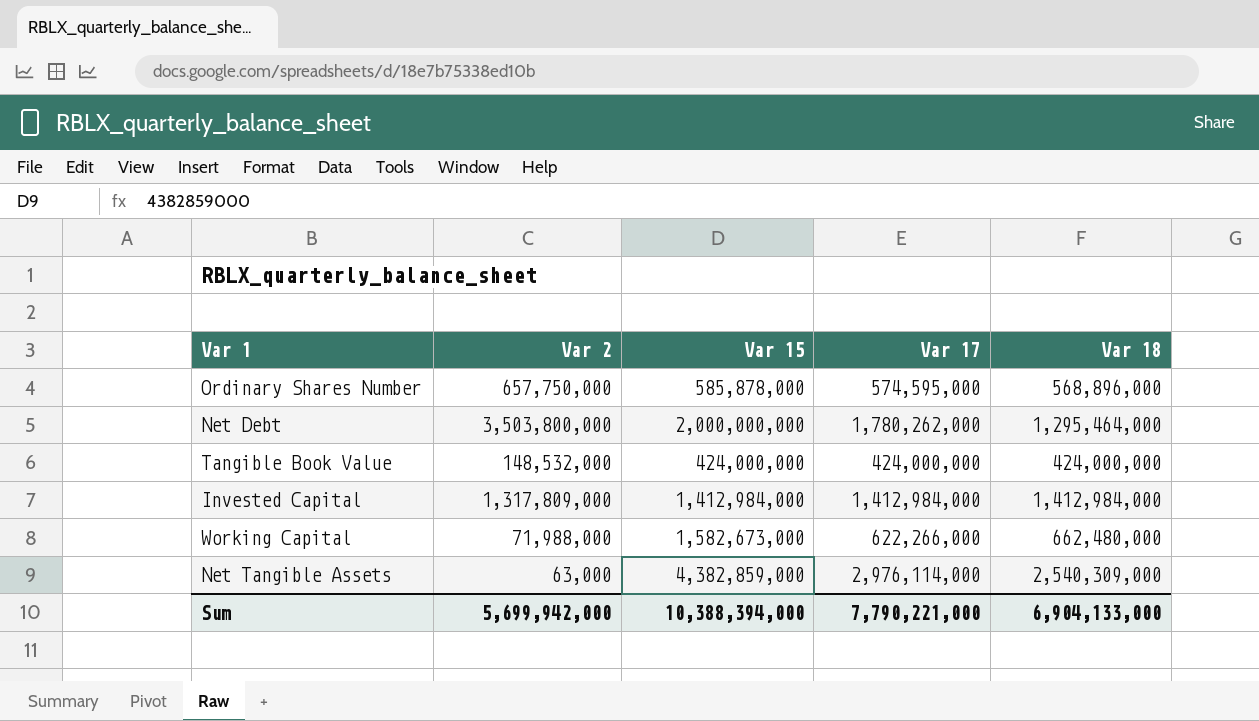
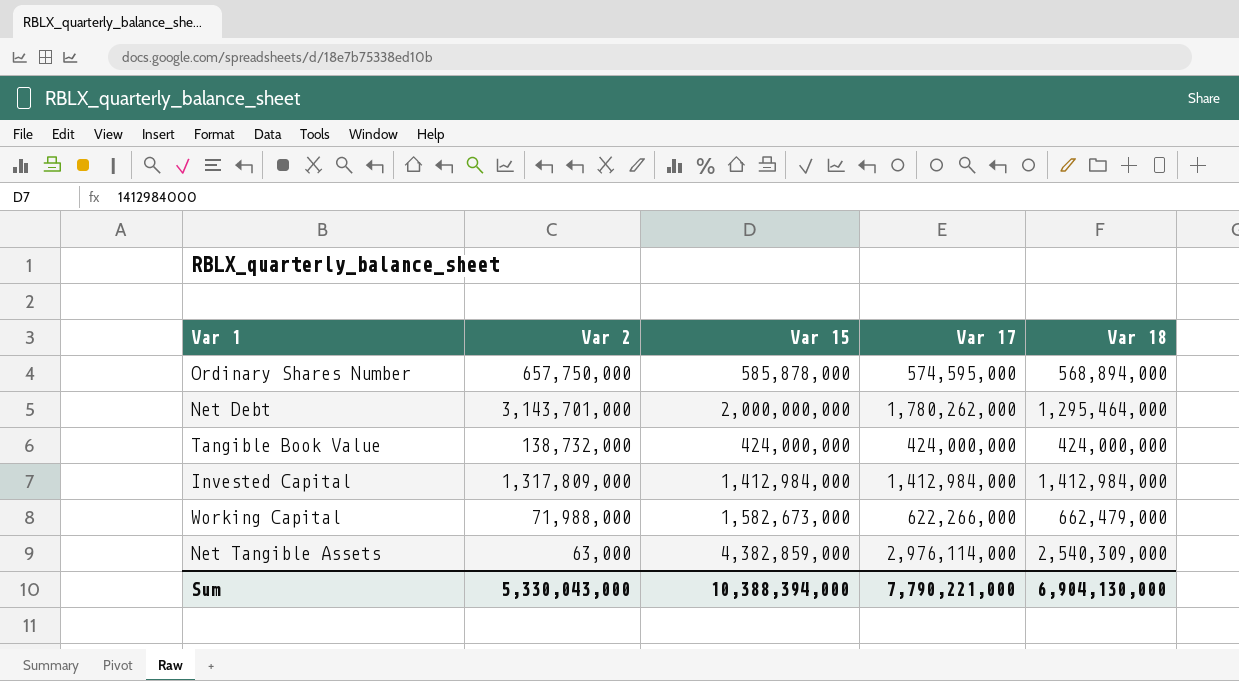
Ordinary Shares Number | Var 18: 568,896,000 -> 568,894,000
Net Debt | Var 2: 3,503,800,000 -> 3,143,701,000
Tangible Book Value | Var 2: 148,532,000 -> 138,732,000
Working Capital | Var 18: 662,480,000 -> 662,479,000
Sum | Var 2: 5,699,942,000 -> 5,330,043,000
Sum | Var 18: 6,904,133,000 -> 6,904,130,000

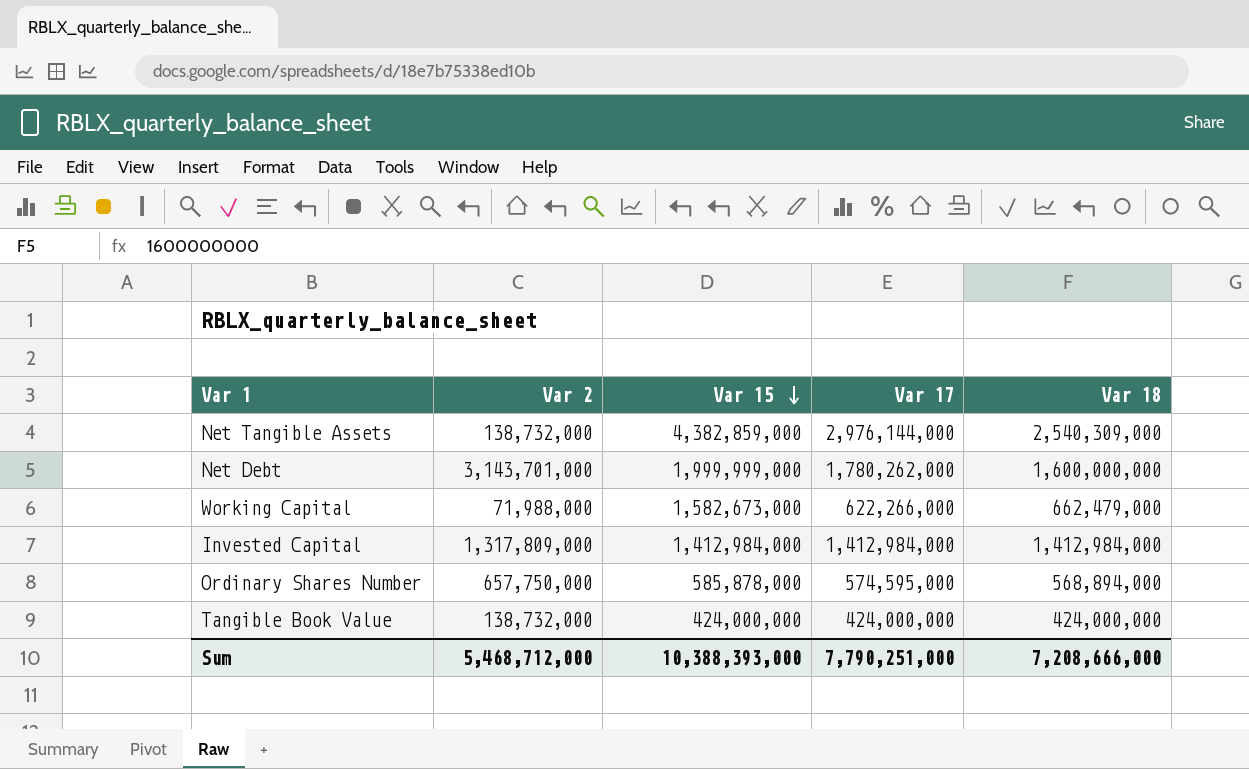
row order: none -> Var 15 descending
Net Tangible Assets | Var 2: 63,000 -> 138,732,000
Net Tangible Assets | Var 17: 2,976,114,000 -> 2,976,144,000
Net Debt | Var 15: 2,000,000,000 -> 1,999,999,000
Net Debt | Var 18: 1,295,464,000 -> 1,600,000,000
Sum | Var 2: 5,330,043,000 -> 5,468,712,000
Sum | Var 15: 10,388,394,000 -> 10,388,393,000
Sum | Var 17: 7,790,221,000 -> 7,790,251,000
Sum | Var 18: 6,904,130,000 -> 7,208,666,000

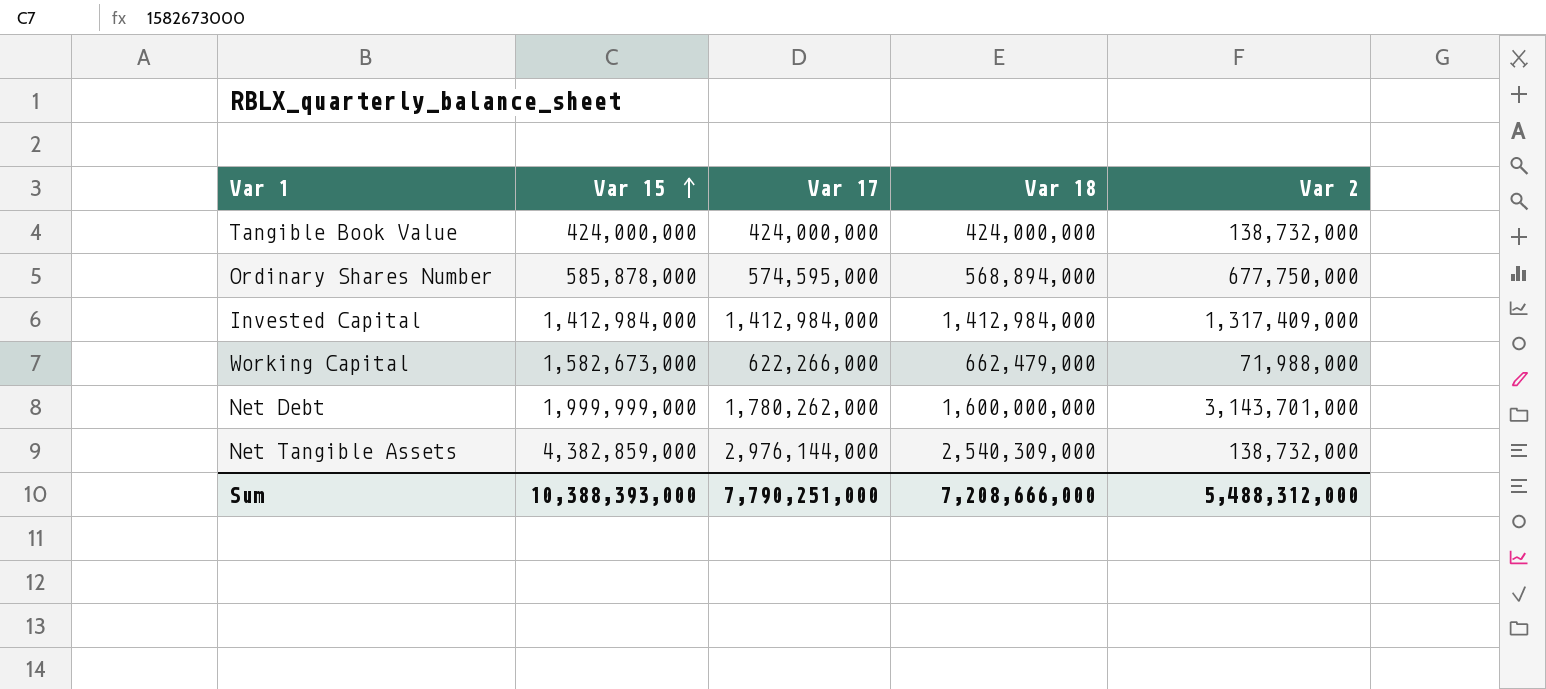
row order: Var 15 descending -> Var 15 ascending
column Var 2 | position: 2 -> 5
Ordinary Shares Number | Var 2: 657,750,000 -> 677,750,000
Invested Capital | Var 2: 1,317,809,000 -> 1,317,409,000
Sum | Var 2: 5,468,712,000 -> 5,488,312,000

